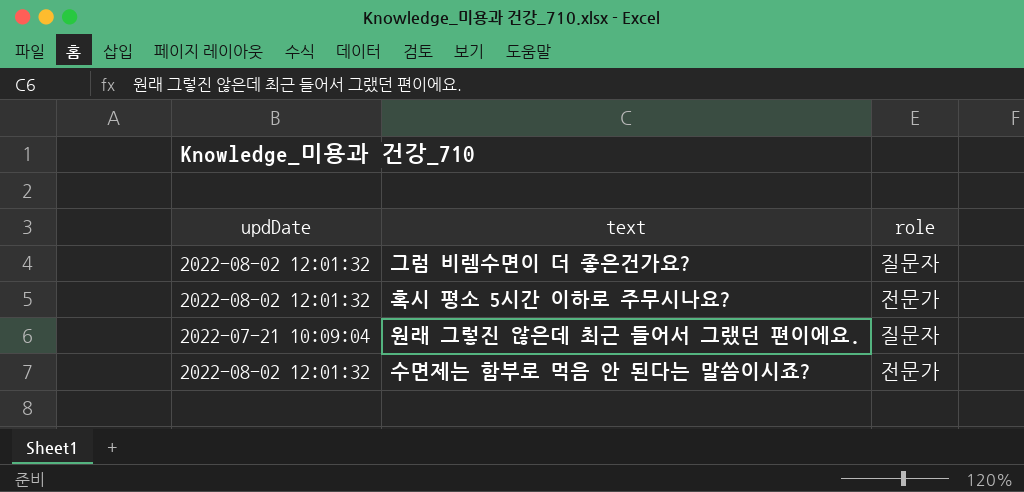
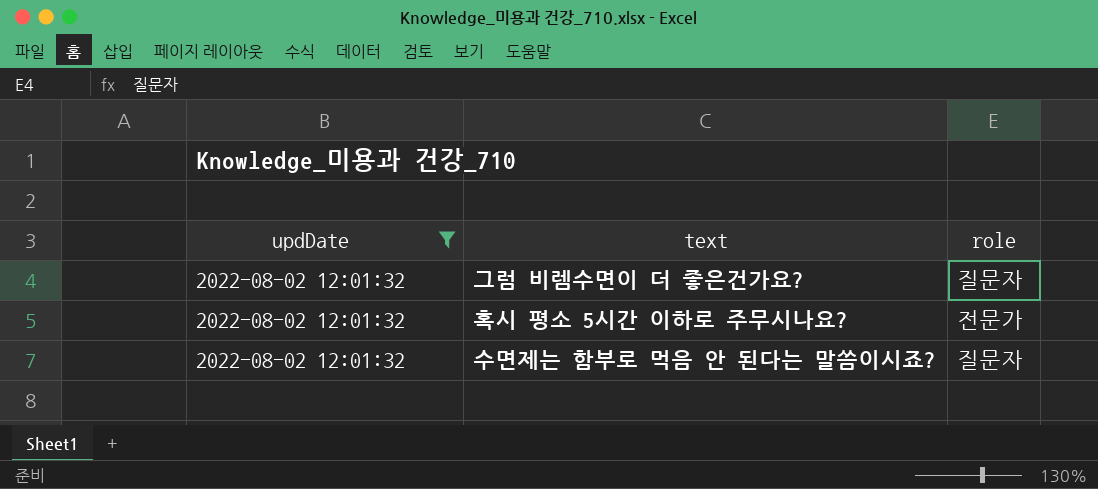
filter: none -> updDate = 2022-08-02 12:01:32
수면제는 함부로 먹음 안 된다는 말씀이시죠? | role: 전문가 -> 질문자

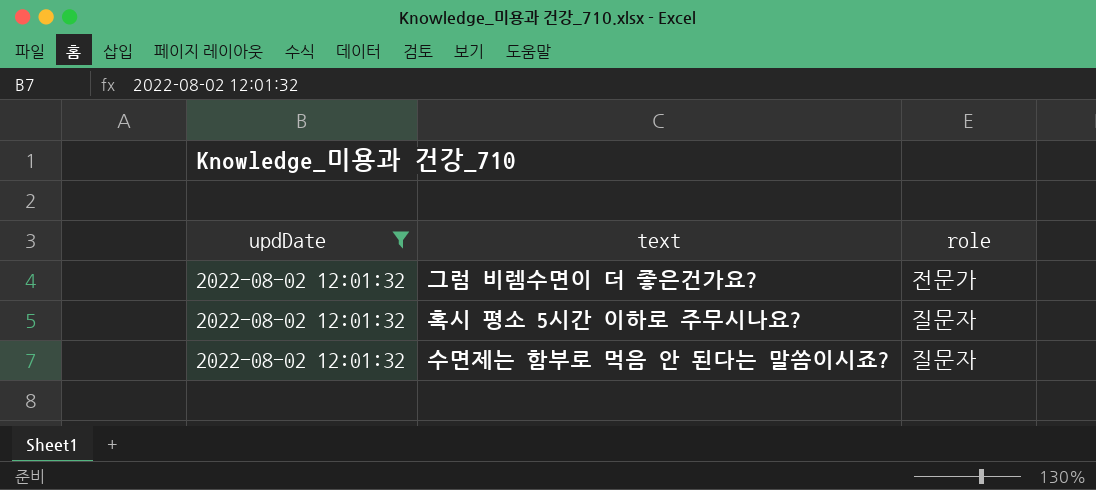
그럼 비렘수면이 더 좋은건가요? | role: 질문자 -> 전문가
혹시 평소 5시간 이하로 주무시나요? | role: 전문가 -> 질문자

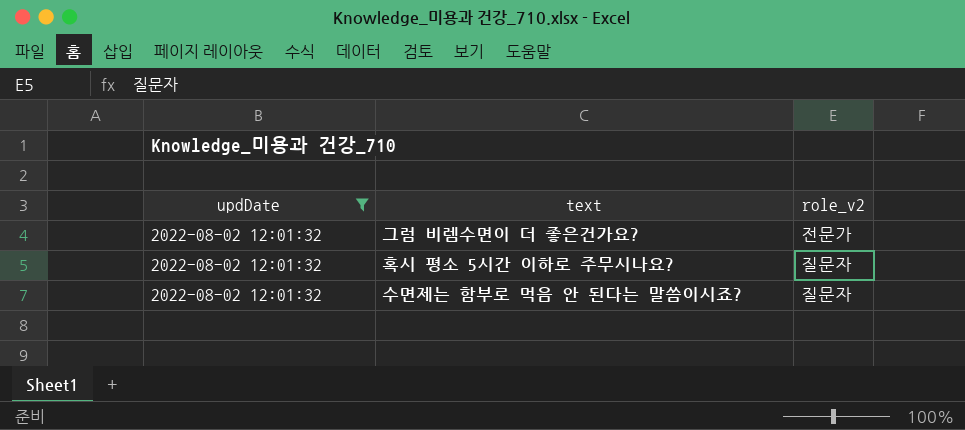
column name: role -> role_v2

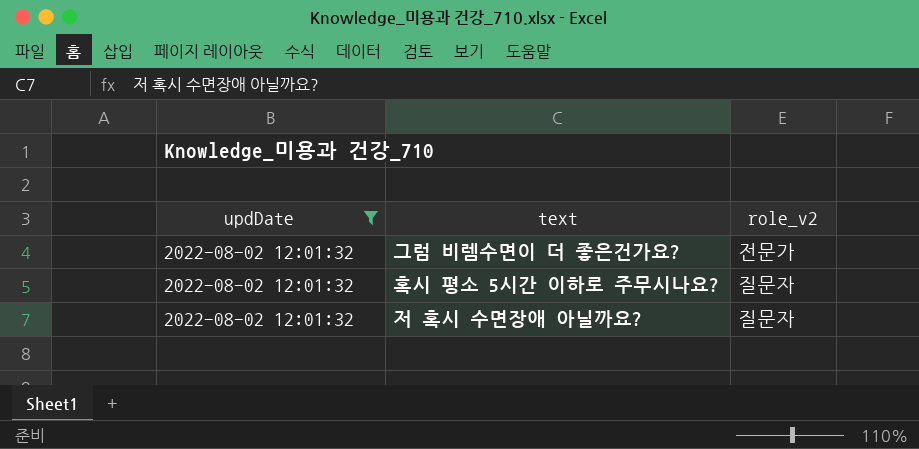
row 수면제는 함부로 먹음 안 된다는 말씀이시죠?: 2022-08-02 12:01:32 | 질문자 -> none
row 저 혹시 수면장애 아닐까요?: none -> 2022-08-02 12:01:32 | 질문자

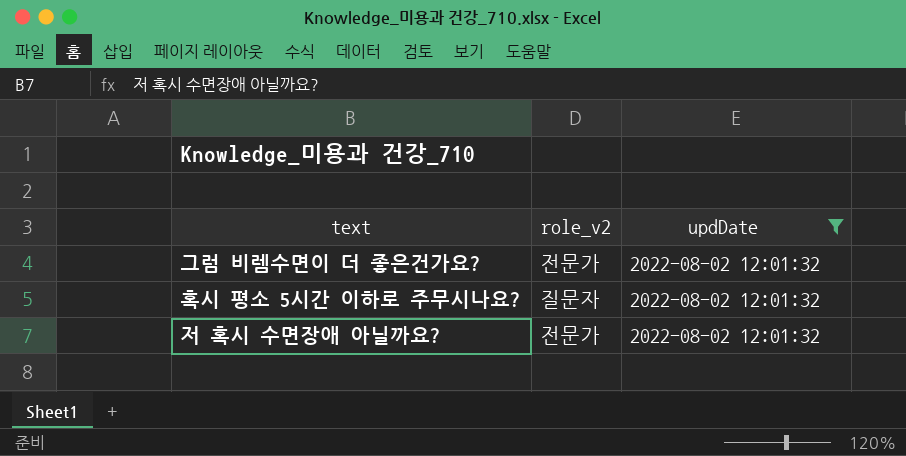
column updDate | position: 1 -> 3
저 혹시 수면장애 아닐까요? | role_v2: 질문자 -> 전문가

